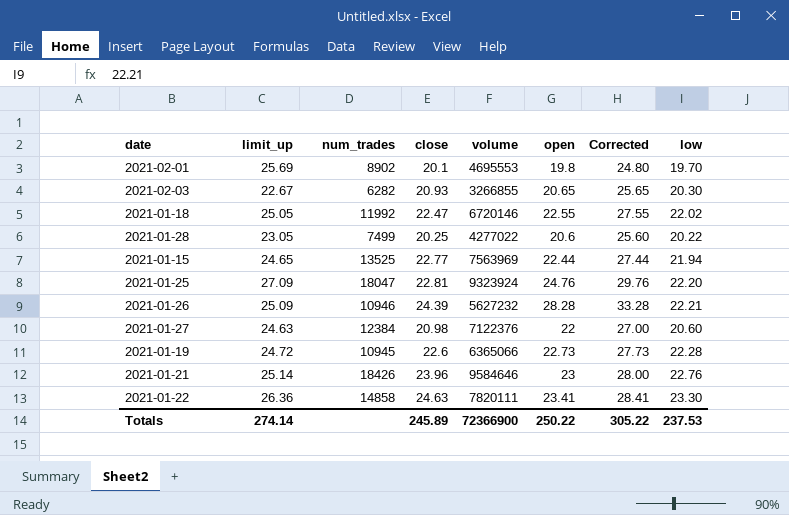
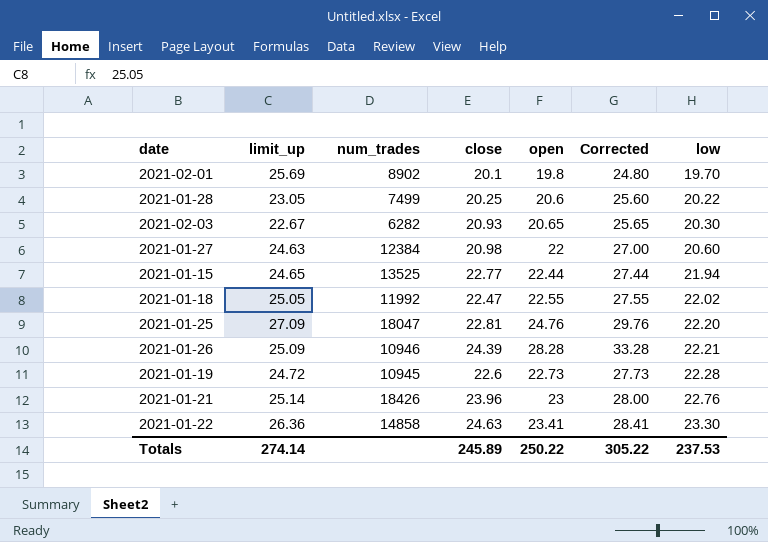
row order: none -> low ascending
column volume | position: 5 -> none

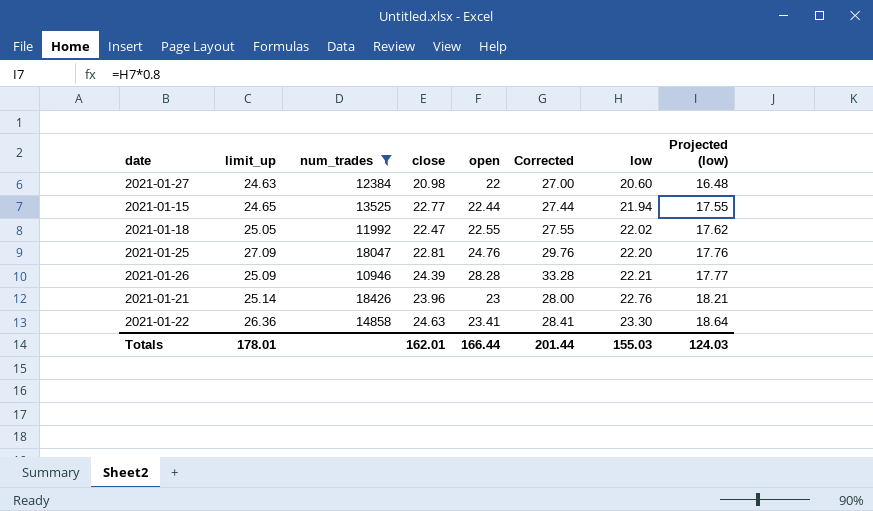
filter: none -> num_trades >= 10946
column Projected (low) | formula: none -> [low] * 0.8
Totals | limit_up: 274.14 -> 178.01
Totals | close: 245.89 -> 162.01
Totals | open: 250.22 -> 166.44
Totals | Corrected: 305.22 -> 201.44
Totals | low: 237.53 -> 155.03

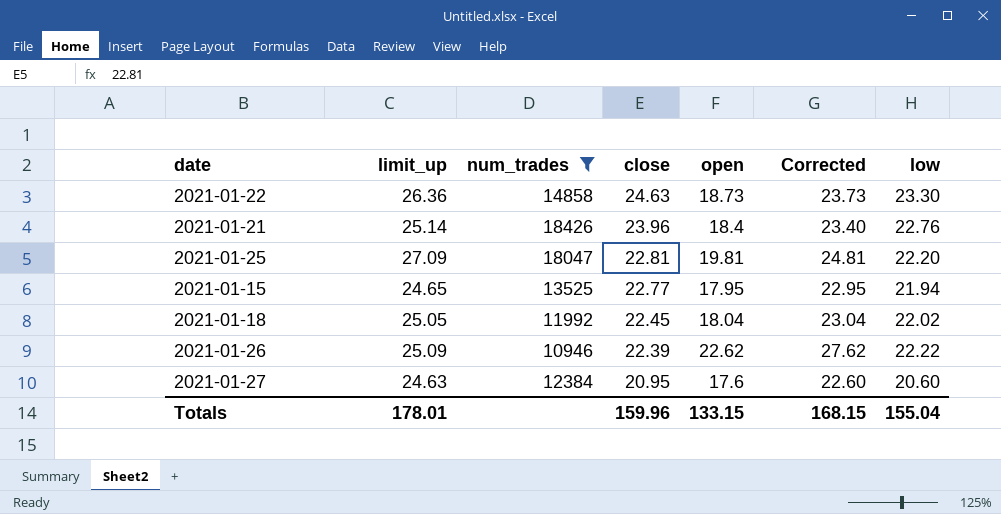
row order: low ascending -> close descending
column Projected (low) | formula: [low] * 0.8 -> none
2021-01-22 | open: 23.41 -> 18.73
2021-01-22 | Corrected: 28.41 -> 23.73
2021-01-21 | open: 23 -> 18.4
2021-01-21 | Corrected: 28.00 -> 23.40
2021-01-25 | open: 24.76 -> 19.81
2021-01-25 | Corrected: 29.76 -> 24.81
2021-01-15 | open: 22.44 -> 17.95
2021-01-15 | Corrected: 27.44 -> 22.95
2021-01-18 | close: 22.47 -> 22.45
2021-01-18 | open: 22.55 -> 18.04
2021-01-18 | Corrected: 27.55 -> 23.04
2021-01-26 | close: 24.39 -> 22.39
2021-01-26 | open: 28.28 -> 22.62
2021-01-26 | Corrected: 33.28 -> 27.62
2021-01-26 | low: 22.21 -> 22.22
2021-01-27 | close: 20.98 -> 20.95
2021-01-27 | open: 22 -> 17.6
2021-01-27 | Corrected: 27.00 -> 22.60
Totals | close: 162.01 -> 159.96
Totals | open: 166.44 -> 133.15
Totals | Corrected: 201.44 -> 168.15
Totals | low: 155.03 -> 155.04

